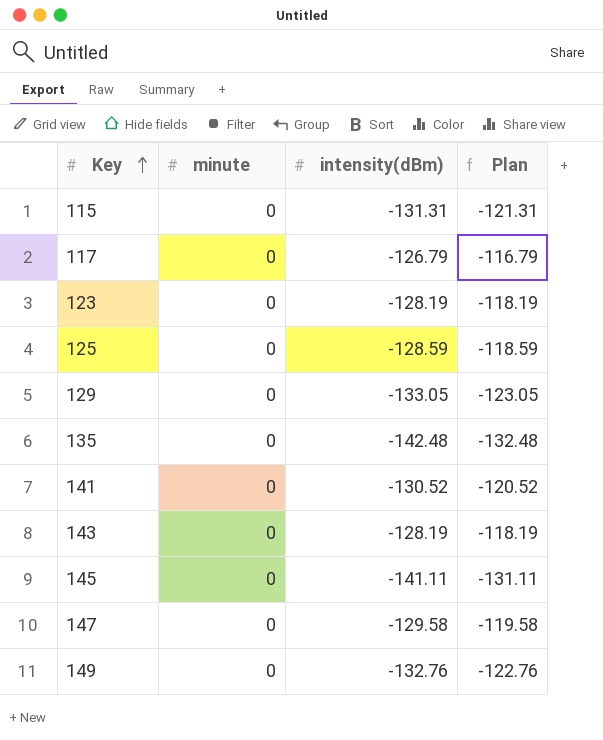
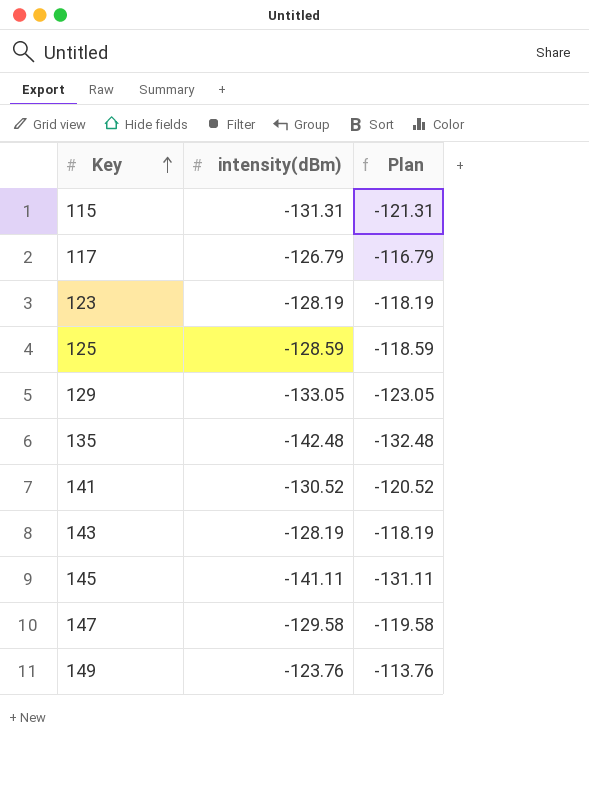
column minute | position: 2 -> none
149 | intensity(dBm): -132.76 -> -123.76
149 | Plan: -122.76 -> -113.76

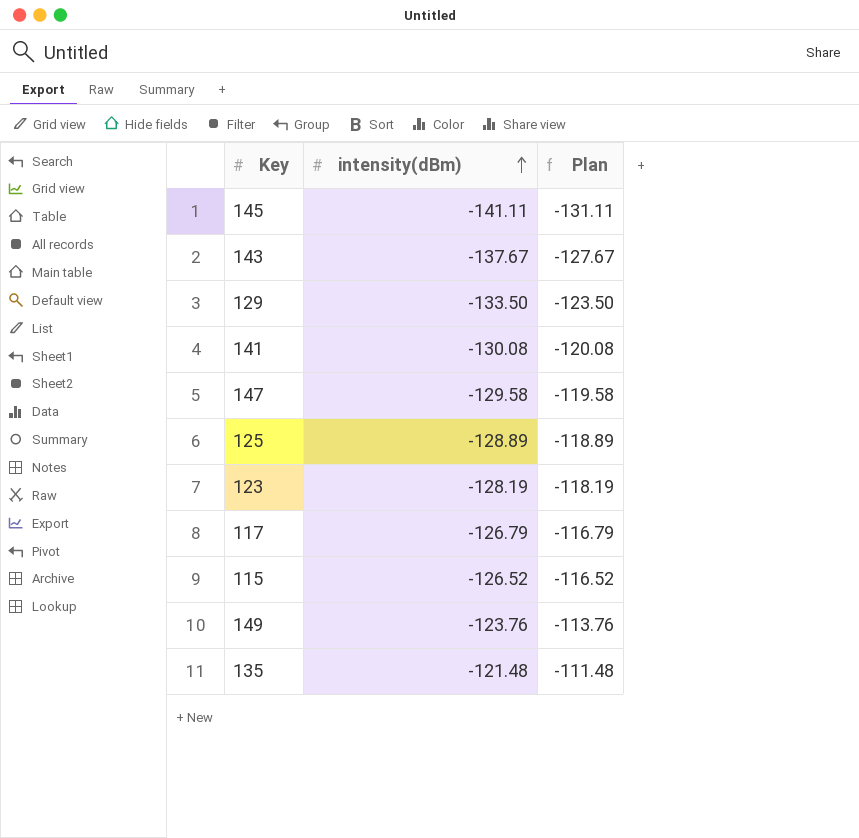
row order: Key ascending -> intensity(dBm) ascending
143 | intensity(dBm): -128.19 -> -137.67
143 | Plan: -118.19 -> -127.67
129 | intensity(dBm): -133.05 -> -133.50
129 | Plan: -123.05 -> -123.50
141 | intensity(dBm): -130.52 -> -130.08
141 | Plan: -120.52 -> -120.08
125 | intensity(dBm): -128.59 -> -128.89
125 | Plan: -118.59 -> -118.89
115 | intensity(dBm): -131.31 -> -126.52
115 | Plan: -121.31 -> -116.52
135 | intensity(dBm): -142.48 -> -121.48
135 | Plan: -132.48 -> -111.48

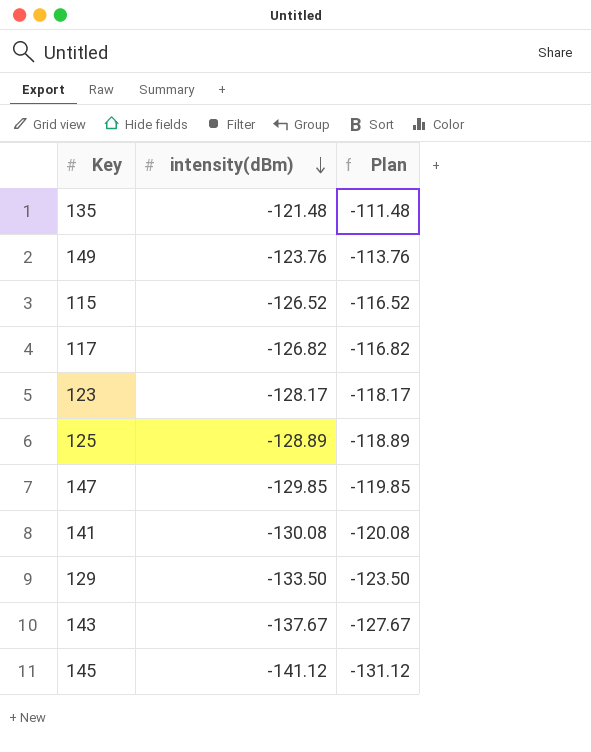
row order: intensity(dBm) ascending -> intensity(dBm) descending
117 | intensity(dBm): -126.79 -> -126.82
117 | Plan: -116.79 -> -116.82
123 | intensity(dBm): -128.19 -> -128.17
123 | Plan: -118.19 -> -118.17
147 | intensity(dBm): -129.58 -> -129.85
147 | Plan: -119.58 -> -119.85
145 | intensity(dBm): -141.11 -> -141.12
145 | Plan: -131.11 -> -131.12

